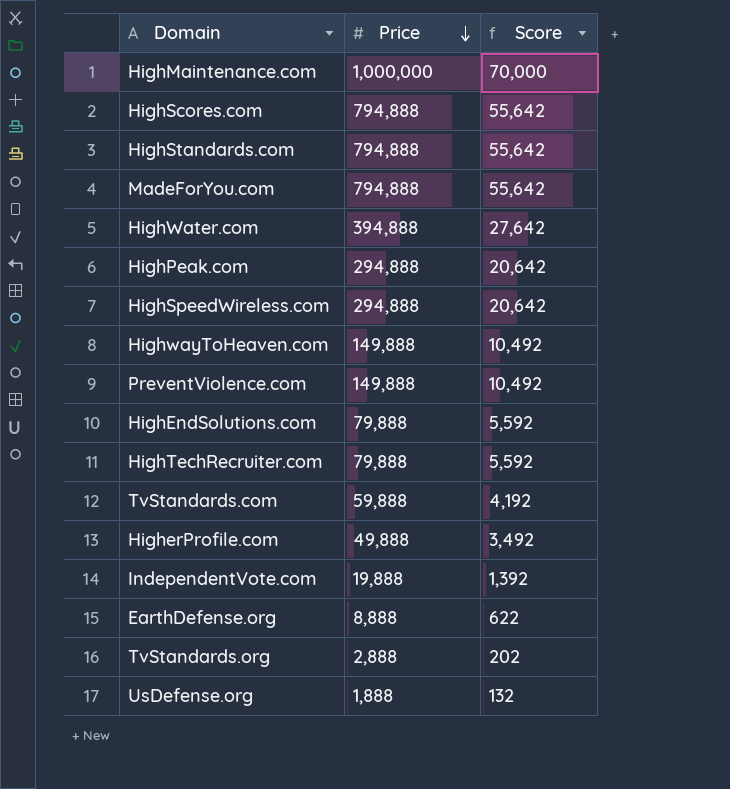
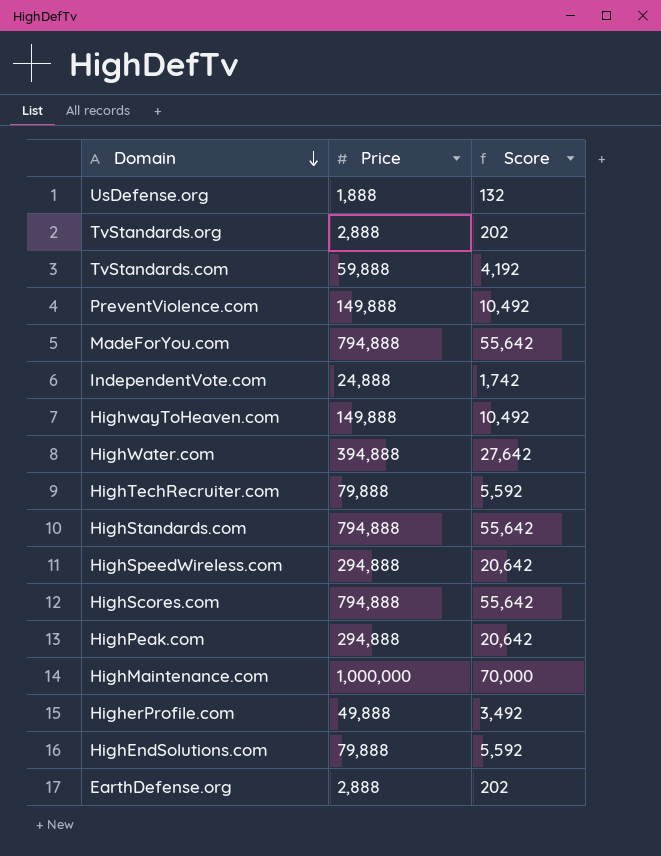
row order: Price descending -> Domain descending
IndependentVote.com | Price: 19,888 -> 24,888
IndependentVote.com | Score: 1,392 -> 1,742
EarthDefense.org | Price: 8,888 -> 2,888
EarthDefense.org | Score: 622 -> 202

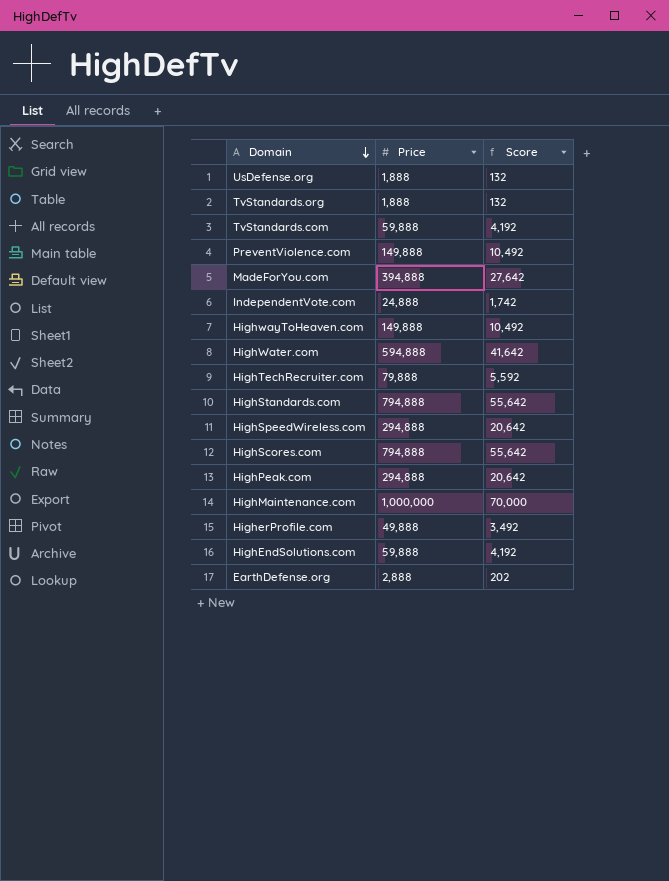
TvStandards.org | Price: 2,888 -> 1,888
TvStandards.org | Score: 202 -> 132
MadeForYou.com | Price: 794,888 -> 394,888
MadeForYou.com | Score: 55,642 -> 27,642
HighWater.com | Price: 394,888 -> 594,888
HighWater.com | Score: 27,642 -> 41,642
HighEndSolutions.com | Price: 79,888 -> 59,888
HighEndSolutions.com | Score: 5,592 -> 4,192

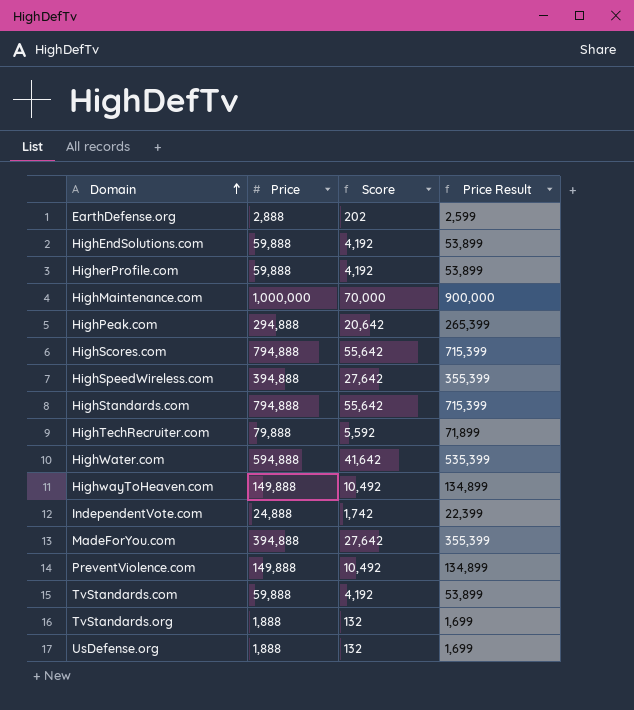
row order: Domain descending -> Domain ascending
column Price Result | formula: none -> [Price] * 0.9
HigherProfile.com | Price: 49,888 -> 59,888
HigherProfile.com | Score: 3,492 -> 4,192
HighSpeedWireless.com | Price: 294,888 -> 394,888
HighSpeedWireless.com | Score: 20,642 -> 27,642

